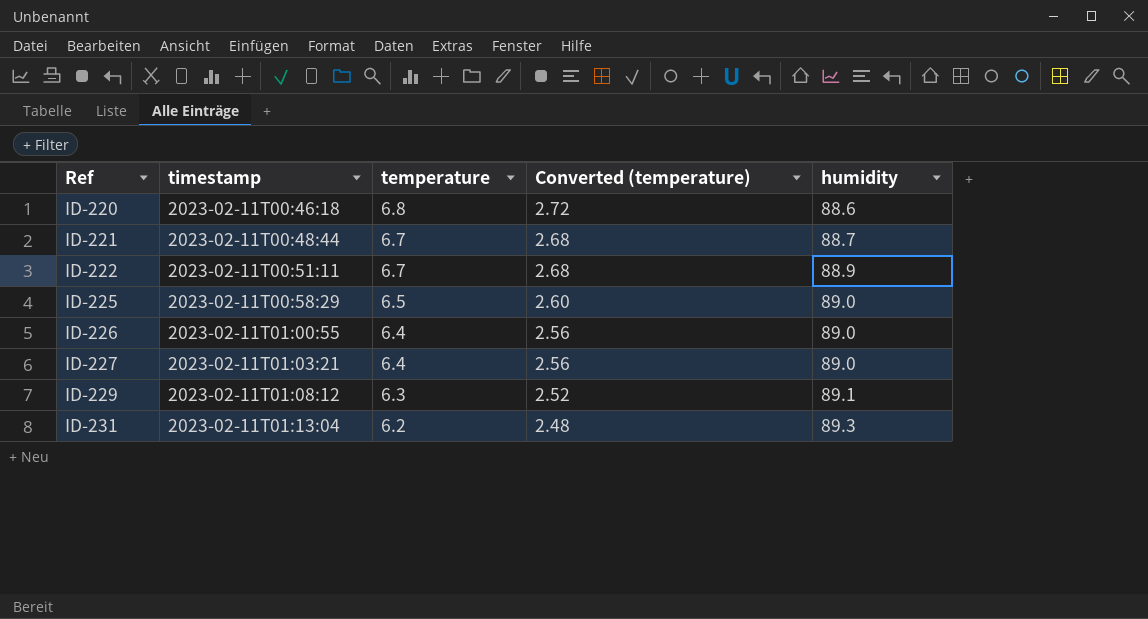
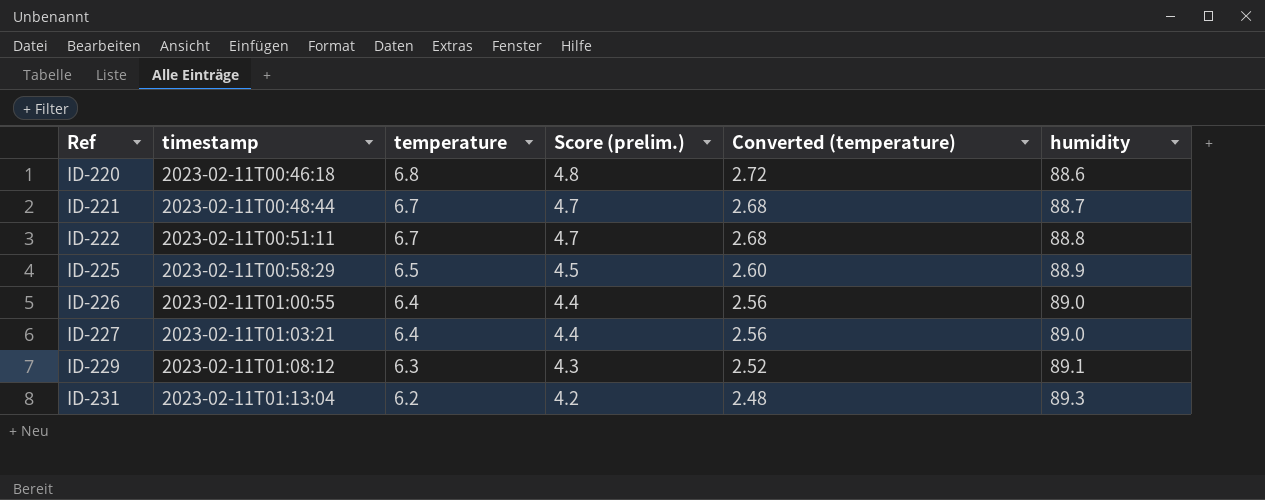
column Score (prelim.) | formula: none -> [temperature] - 2
ID-222 | humidity: 88.9 -> 88.8
ID-225 | humidity: 89.0 -> 88.9

